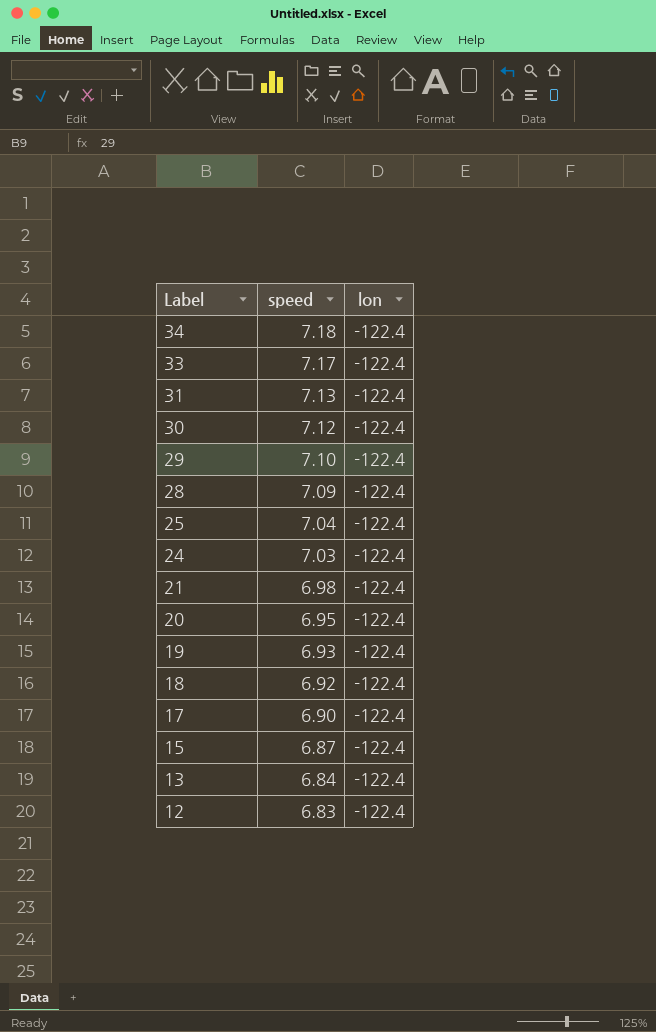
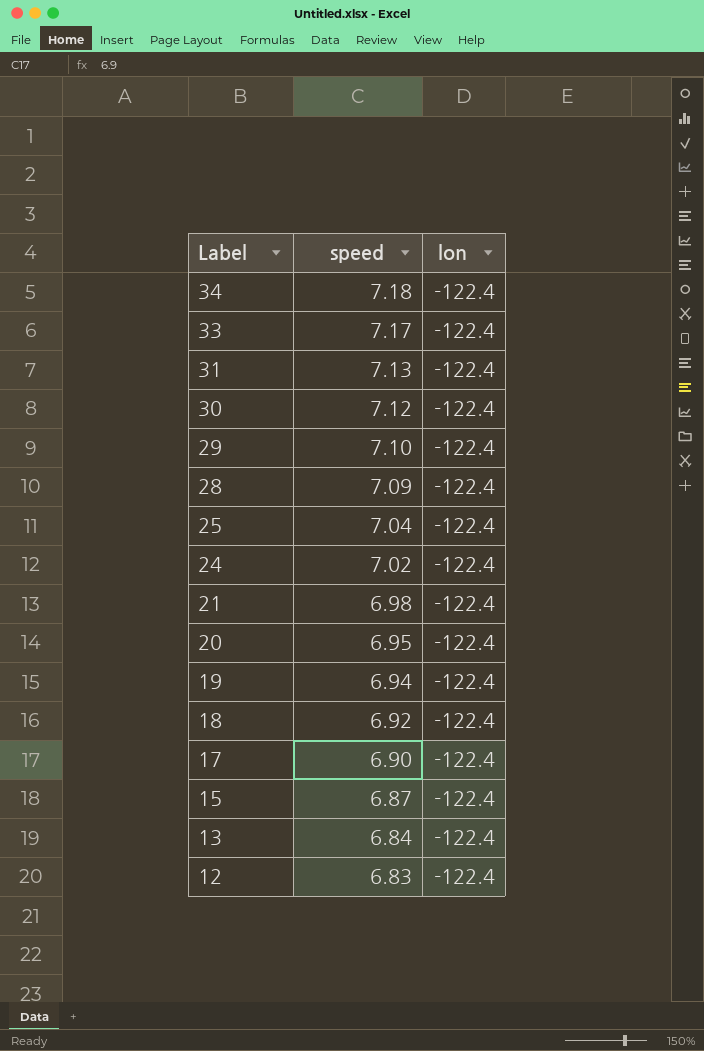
24 | speed: 7.03 -> 7.02
19 | speed: 6.93 -> 6.94

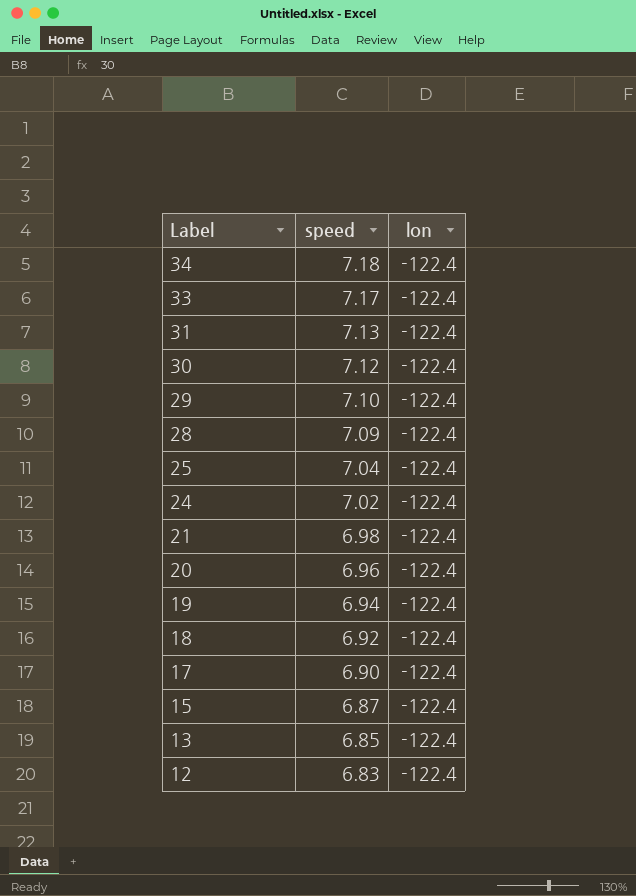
20 | speed: 6.95 -> 6.96
13 | speed: 6.84 -> 6.85

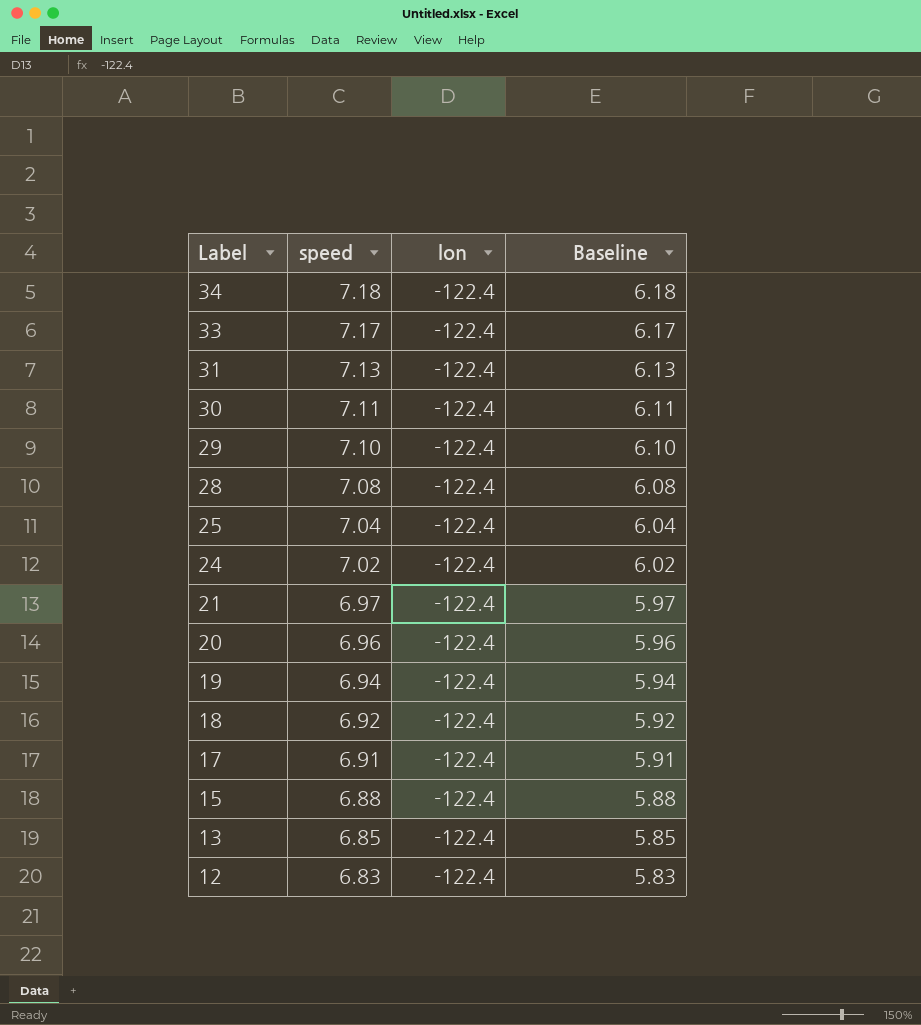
column Baseline | formula: none -> [speed] - 1
30 | speed: 7.12 -> 7.11
28 | speed: 7.09 -> 7.08
21 | speed: 6.98 -> 6.97
17 | speed: 6.90 -> 6.91
15 | speed: 6.87 -> 6.88

